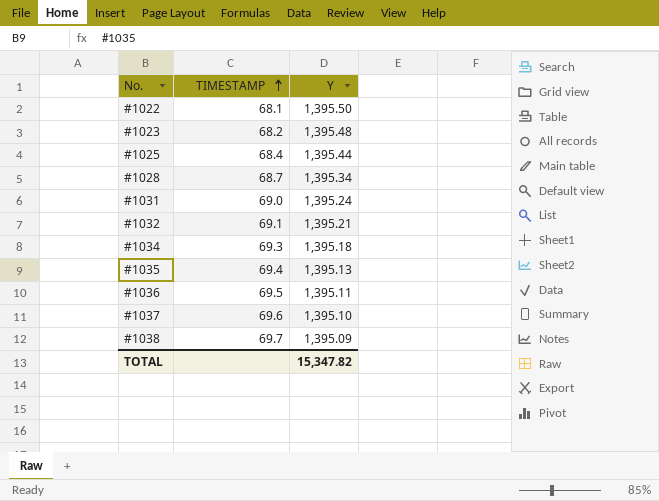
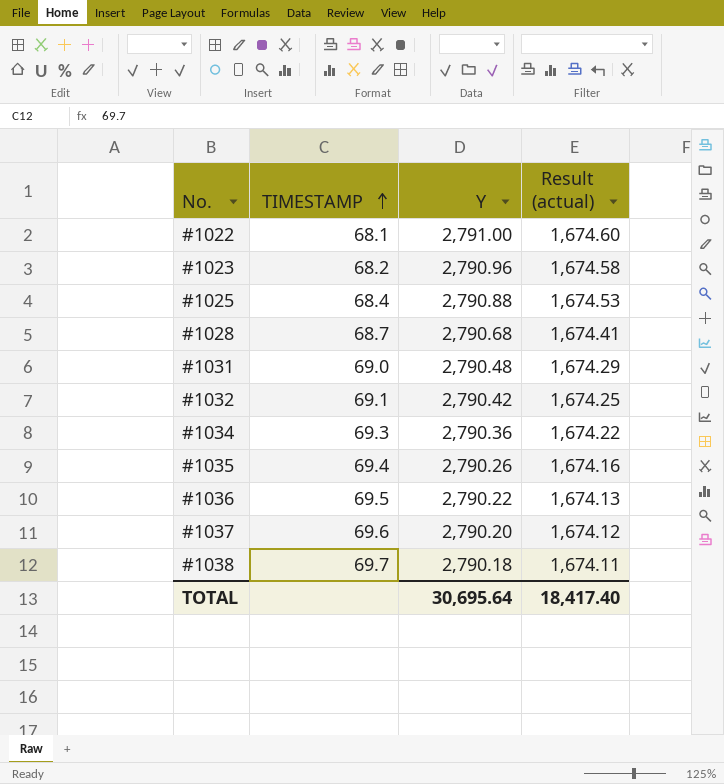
column Result (actual) | formula: none -> [Y] * 0.6
#1022 | Y: 1,395.50 -> 2,791.00
#1023 | Y: 1,395.48 -> 2,790.96
#1025 | Y: 1,395.44 -> 2,790.88
#1028 | Y: 1,395.34 -> 2,790.68
#1031 | Y: 1,395.24 -> 2,790.48
#1032 | Y: 1,395.21 -> 2,790.42
#1034 | Y: 1,395.18 -> 2,790.36
#1035 | Y: 1,395.13 -> 2,790.26
#1036 | Y: 1,395.11 -> 2,790.22
#1037 | Y: 1,395.10 -> 2,790.20
#1038 | Y: 1,395.09 -> 2,790.18
TOTAL | Y: 15,347.82 -> 30,695.64

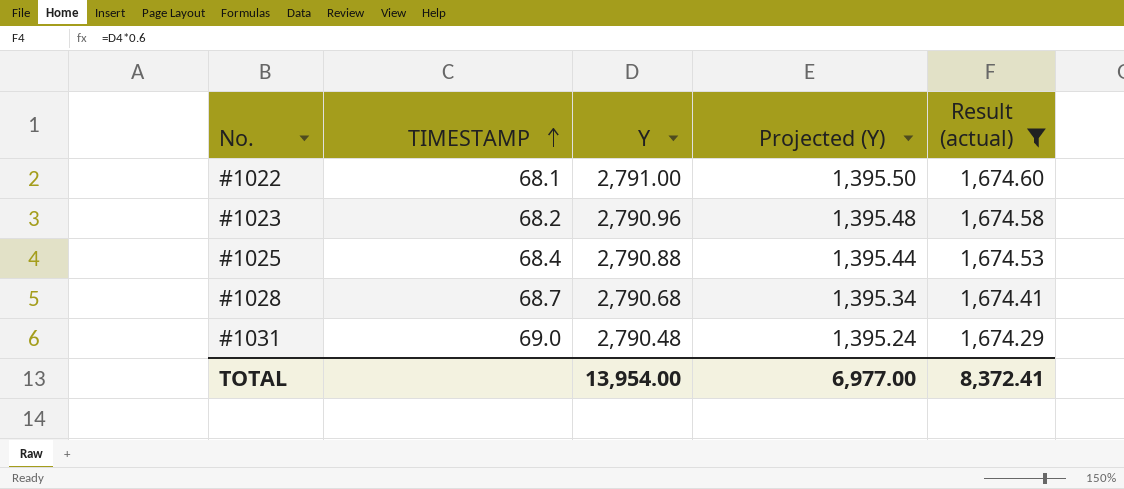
filter: none -> Result (actual) >= 1,674.29
column Projected (Y) | formula: none -> [Y] * 0.5
TOTAL | Y: 30,695.64 -> 13,954.00
TOTAL | Result (actual): 18,417.40 -> 8,372.41

